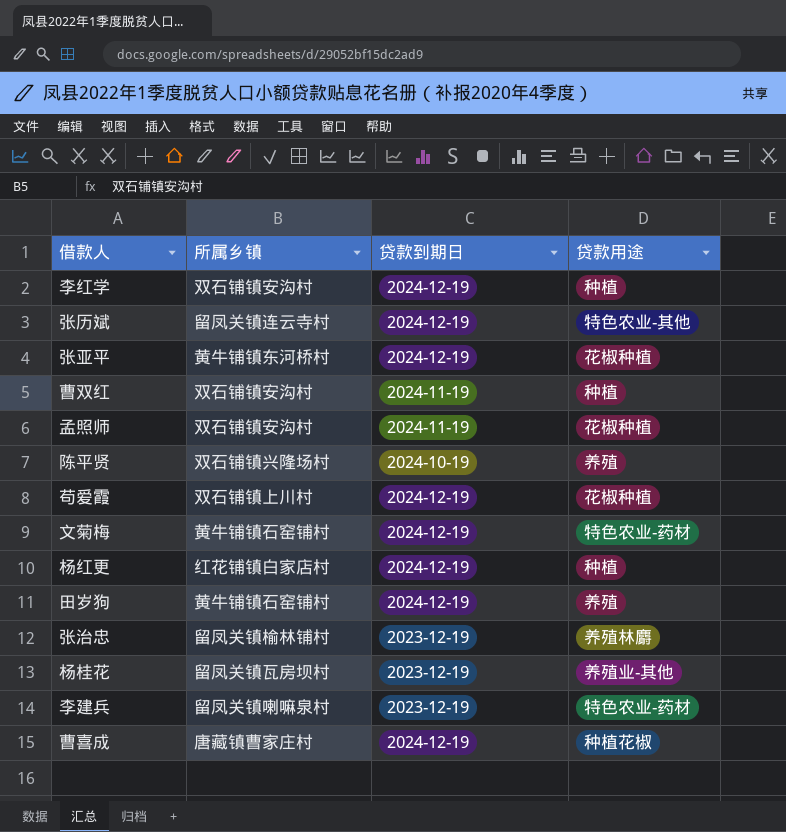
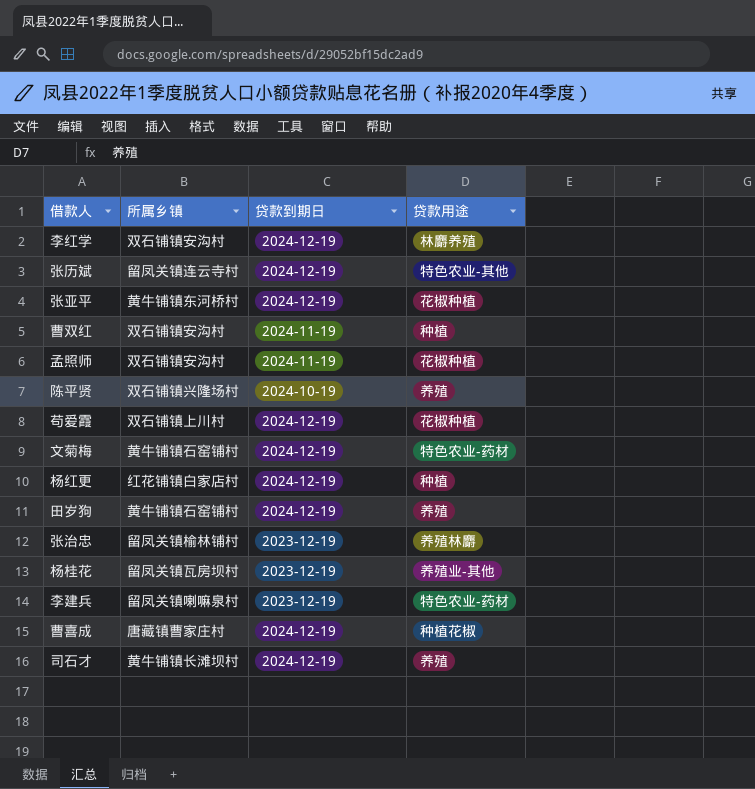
李红学 | 贷款用途: 种植 -> 林麝养殖
row 司石才: none -> 黄牛铺镇长滩坝村 | 2024-12-19 | 养殖

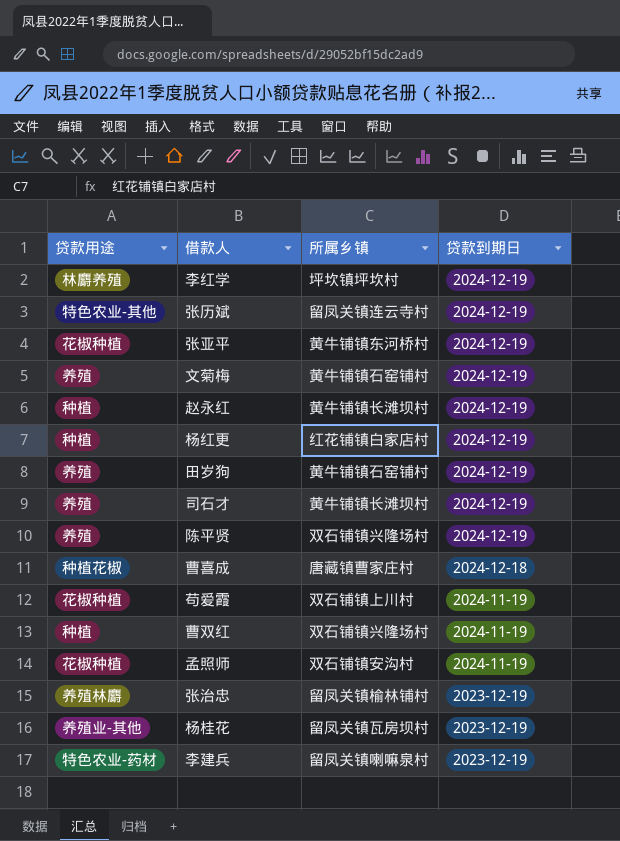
row order: none -> 贷款到期日 descending
column 贷款用途 | position: 4 -> 1
李红学 | 所属乡镇: 双石铺镇安沟村 -> 坪坎镇坪坎村
文菊梅 | 贷款用途: 特色农业-药材 -> 养殖
row 赵永红: none -> 种植 | 黄牛铺镇长滩坝村 | 2024-12-19
陈平贤 | 贷款到期日: 2024-10-19 -> 2024-12-19
曹喜成 | 贷款到期日: 2024-12-19 -> 2024-12-18
苟爱霞 | 贷款到期日: 2024-12-19 -> 2024-11-19
曹双红 | 所属乡镇: 双石铺镇安沟村 -> 双石铺镇兴隆场村

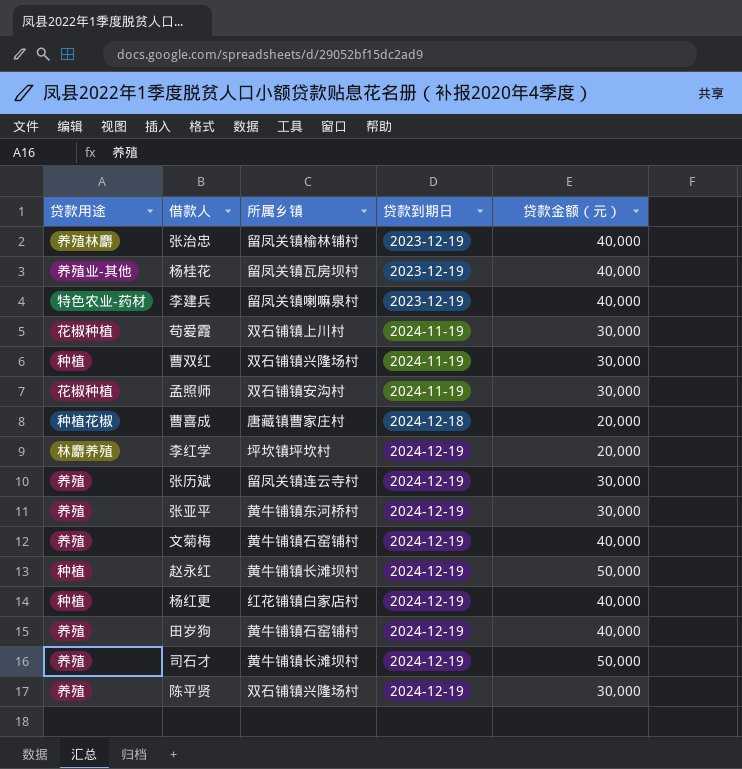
row order: 贷款到期日 descending -> 贷款到期日 ascending
column 贷款金额（元） | position: none -> 5
张历斌 | 贷款用途: 特色农业-其他 -> 养殖
张亚平 | 贷款用途: 花椒种植 -> 养殖

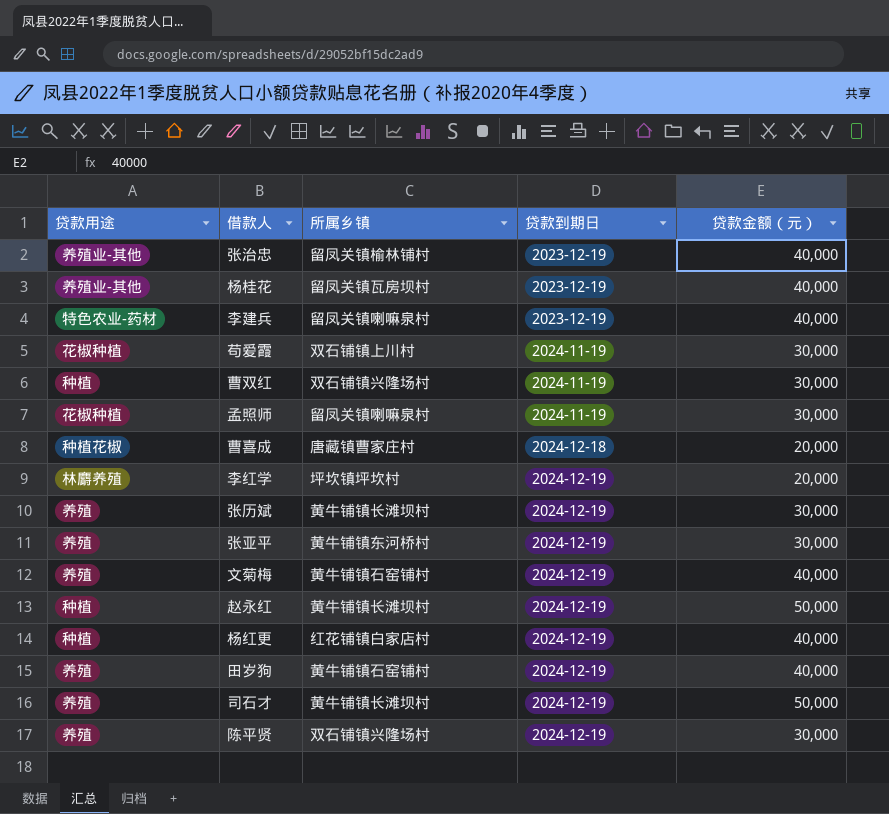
张治忠 | 贷款用途: 养殖林麝 -> 养殖业-其他
孟照师 | 所属乡镇: 双石铺镇安沟村 -> 留凤关镇喇嘛泉村
张历斌 | 所属乡镇: 留凤关镇连云寺村 -> 黄牛铺镇长滩坝村

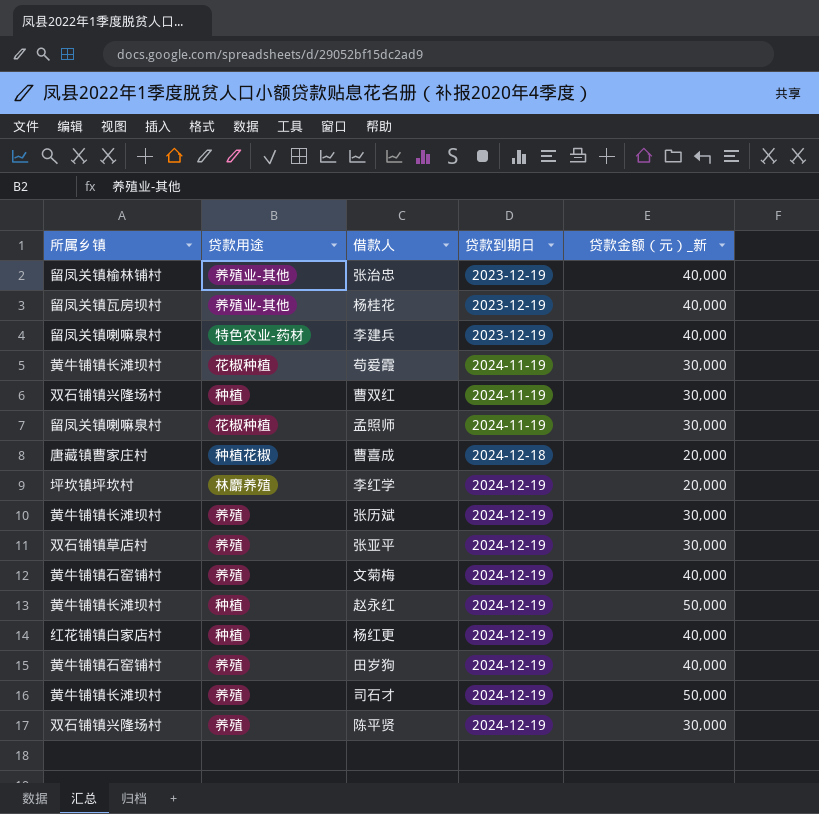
column 所属乡镇 | position: 3 -> 1
column name: 贷款金额（元） -> 贷款金额（元）_新
苟爱霞 | 所属乡镇: 双石铺镇上川村 -> 黄牛铺镇长滩坝村
张亚平 | 所属乡镇: 黄牛铺镇东河桥村 -> 双石铺镇草店村

